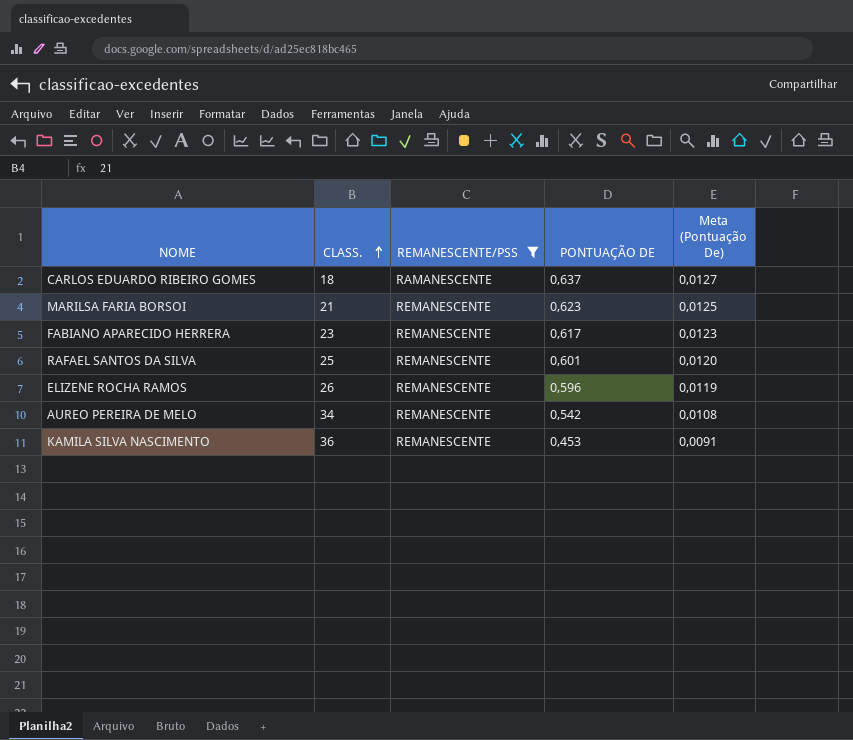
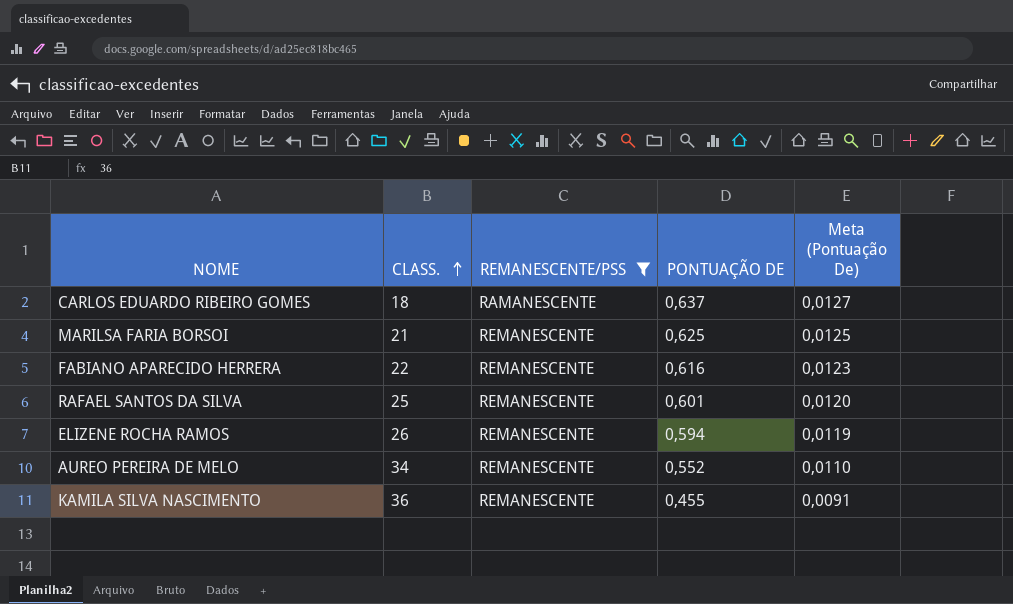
MARILSA FARIA BORSOI | PONTUAÇÃO DE: 0,623 -> 0,625
FABIANO APARECIDO HERRERA | CLASS.: 23 -> 22
FABIANO APARECIDO HERRERA | PONTUAÇÃO DE: 0,617 -> 0,616
ELIZENE ROCHA RAMOS | PONTUAÇÃO DE: 0,596 -> 0,594
AUREO PEREIRA DE MELO | PONTUAÇÃO DE: 0,542 -> 0,552
AUREO PEREIRA DE MELO | Meta (Pontuação De): 0,0108 -> 0,0110
KAMILA SILVA NASCIMENTO | PONTUAÇÃO DE: 0,453 -> 0,455

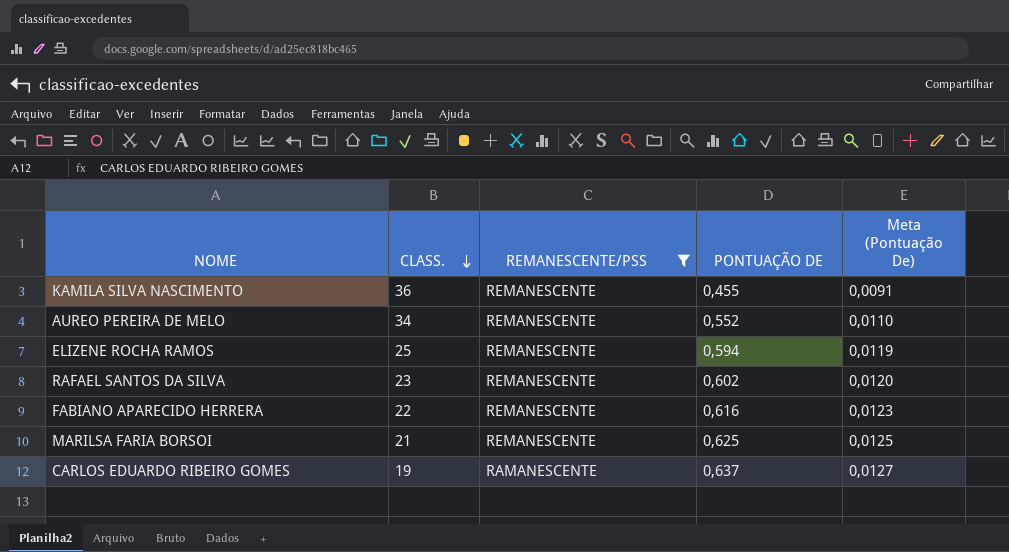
row order: CLASS. ascending -> CLASS. descending
ELIZENE ROCHA RAMOS | CLASS.: 26 -> 25
RAFAEL SANTOS DA SILVA | CLASS.: 25 -> 23
RAFAEL SANTOS DA SILVA | PONTUAÇÃO DE: 0,601 -> 0,602
CARLOS EDUARDO RIBEIRO GOMES | CLASS.: 18 -> 19

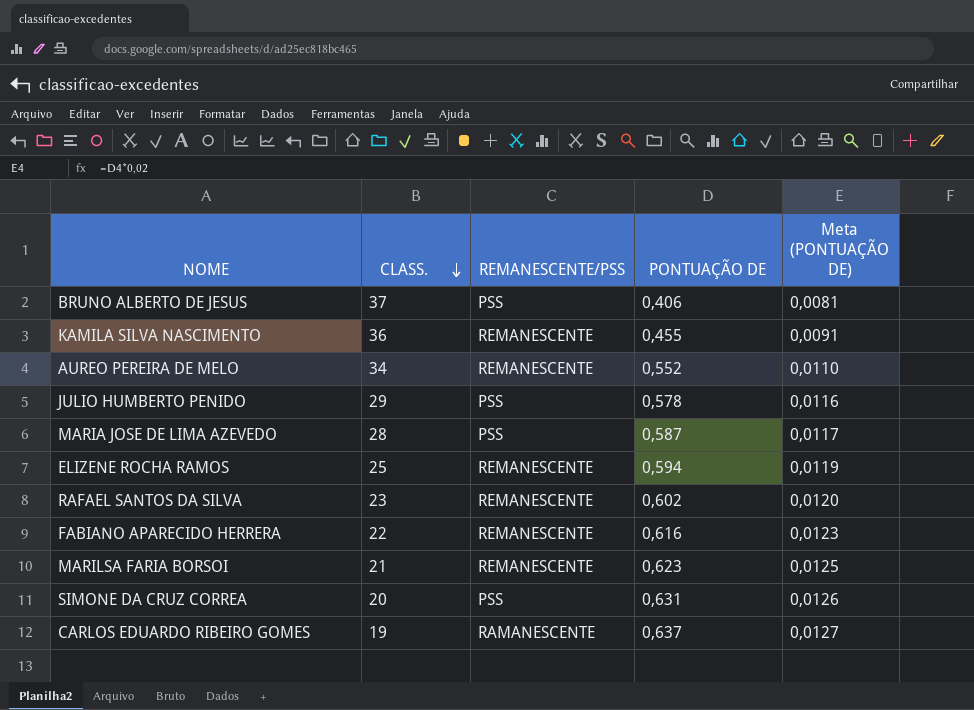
filter: REMANESCENTE/PSS != PSS -> none
column name: Meta (Pontuação De) -> Meta (PONTUAÇÃO DE)
MARILSA FARIA BORSOI | PONTUAÇÃO DE: 0,625 -> 0,623

